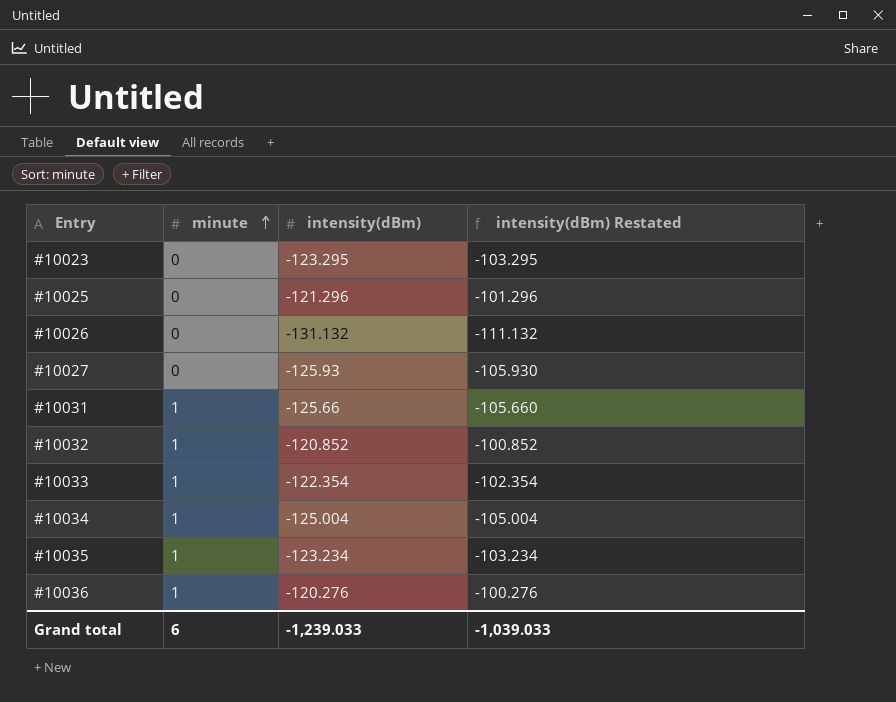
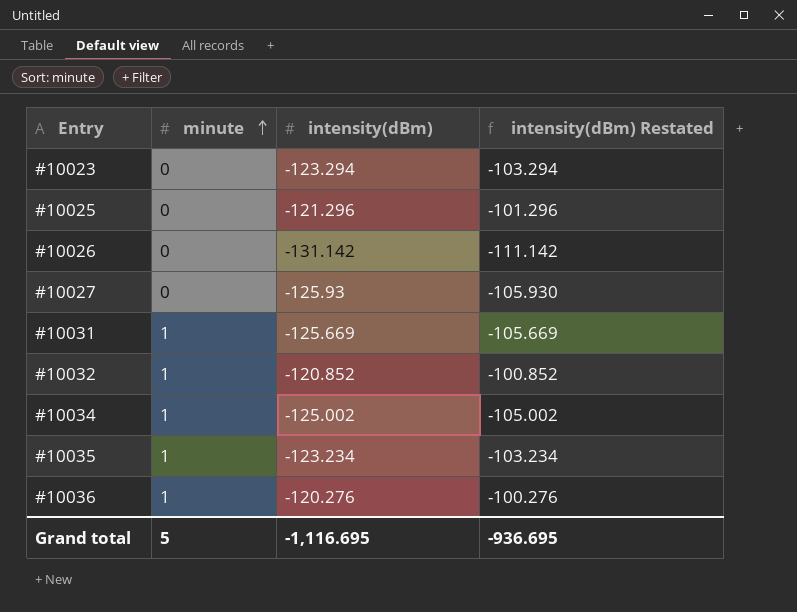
row #10033: 1 | -122.354 | -102.354 -> none
#10023 | intensity(dBm): -123.295 -> -123.294
#10023 | intensity(dBm) Restated: -103.295 -> -103.294
#10026 | intensity(dBm): -131.132 -> -131.142
#10026 | intensity(dBm) Restated: -111.132 -> -111.142
#10031 | intensity(dBm): -125.66 -> -125.669
#10031 | intensity(dBm) Restated: -105.660 -> -105.669
#10034 | intensity(dBm): -125.004 -> -125.002
#10034 | intensity(dBm) Restated: -105.004 -> -105.002
Grand total | minute: 6 -> 5
Grand total | intensity(dBm): -1,239.033 -> -1,116.695
Grand total | intensity(dBm) Restated: -1,039.033 -> -936.695

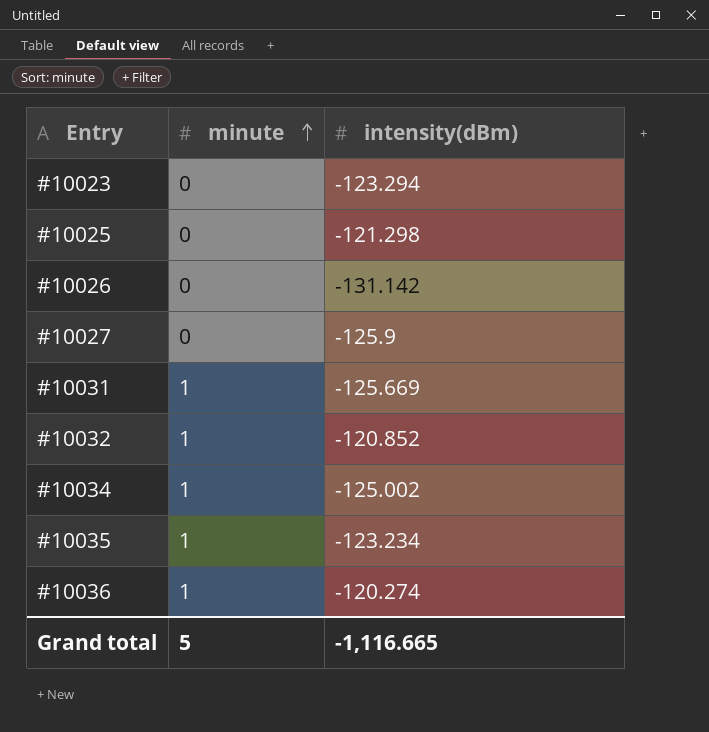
column intensity(dBm) Restated | formula: [intensity(dBm)] + 20 -> none
#10025 | intensity(dBm): -121.296 -> -121.298
#10027 | intensity(dBm): -125.93 -> -125.9
#10036 | intensity(dBm): -120.276 -> -120.274
Grand total | intensity(dBm): -1,116.695 -> -1,116.665

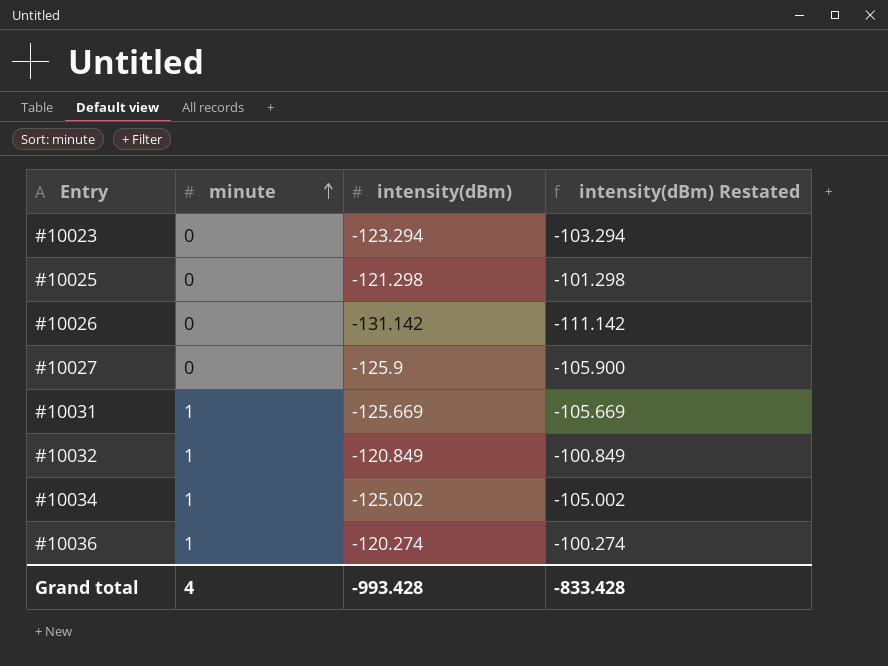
column intensity(dBm) Restated | formula: none -> [intensity(dBm)] + 20
row #10035: 1 | -123.234 -> none
#10032 | intensity(dBm): -120.852 -> -120.849
Grand total | minute: 5 -> 4
Grand total | intensity(dBm): -1,116.665 -> -993.428

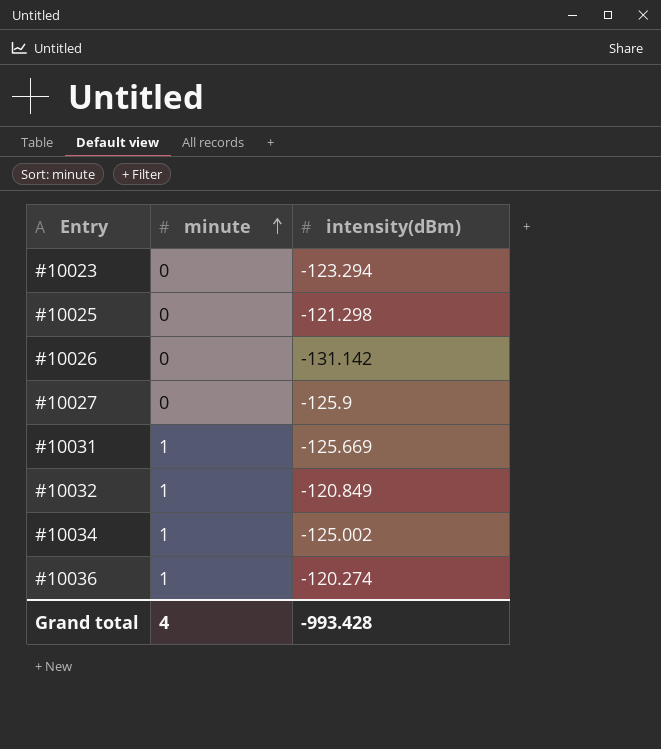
column intensity(dBm) Restated | formula: [intensity(dBm)] + 20 -> none

